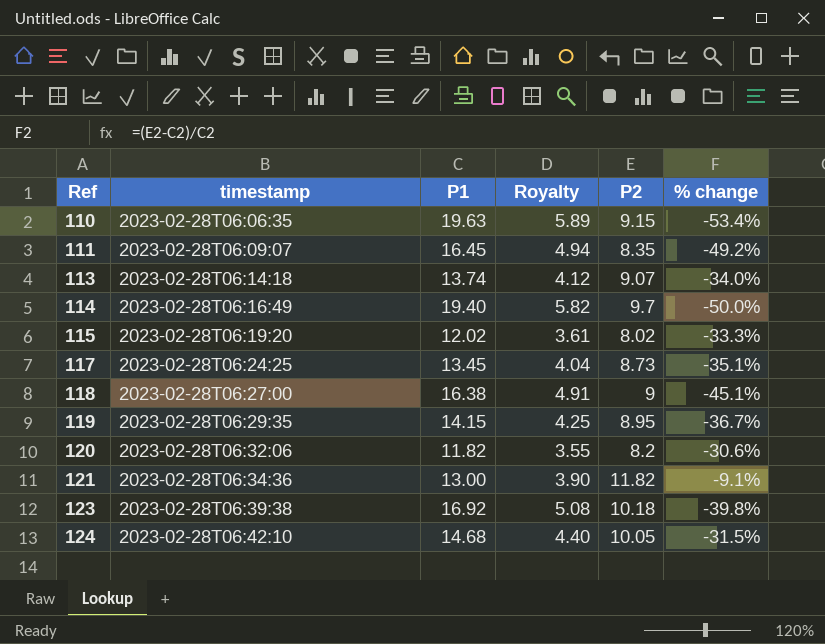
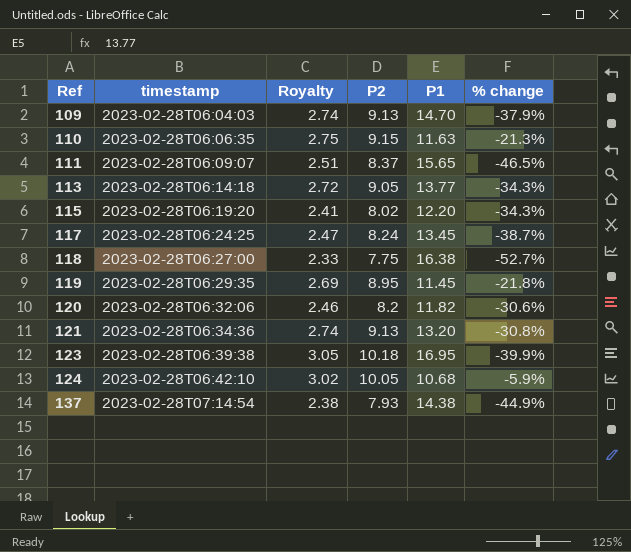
column Royalty | formula: [P1] * 0.3 -> [P2] * 0.3
column P1 | position: 3 -> 5
row 114: 2023-02-28T06:16:49 | 19.40 | 5.82 | 9.7 | -50.0% -> none
row 109: none -> 2023-02-28T06:04:03 | 2.74 | 9.13 | 14.70 | -37.9%
110 | P1: 19.63 -> 11.63
110 | % change: -53.4% -> -21.3%
111 | P2: 8.35 -> 8.37
111 | P1: 16.45 -> 15.65
111 | % change: -49.2% -> -46.5%
113 | P2: 9.07 -> 9.05
113 | P1: 13.74 -> 13.77
113 | % change: -34.0% -> -34.3%
115 | P1: 12.02 -> 12.20
115 | % change: -33.3% -> -34.3%
117 | P2: 8.73 -> 8.24
117 | % change: -35.1% -> -38.7%
118 | P2: 9 -> 7.75
118 | % change: -45.1% -> -52.7%
119 | P1: 14.15 -> 11.45
119 | % change: -36.7% -> -21.8%
121 | P2: 11.82 -> 9.13
121 | P1: 13.00 -> 13.20
121 | % change: -9.1% -> -30.8%
123 | P1: 16.92 -> 16.95
123 | % change: -39.8% -> -39.9%
124 | P1: 14.68 -> 10.68
124 | % change: -31.5% -> -5.9%
row 137: none -> 2023-02-28T07:14:54 | 2.38 | 7.93 | 14.38 | -44.9%

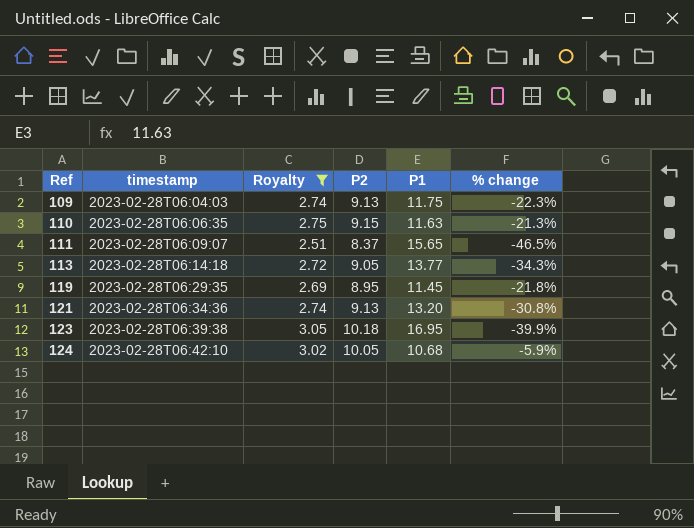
filter: none -> Royalty >= 2.51
109 | P1: 14.70 -> 11.75
109 | % change: -37.9% -> -22.3%

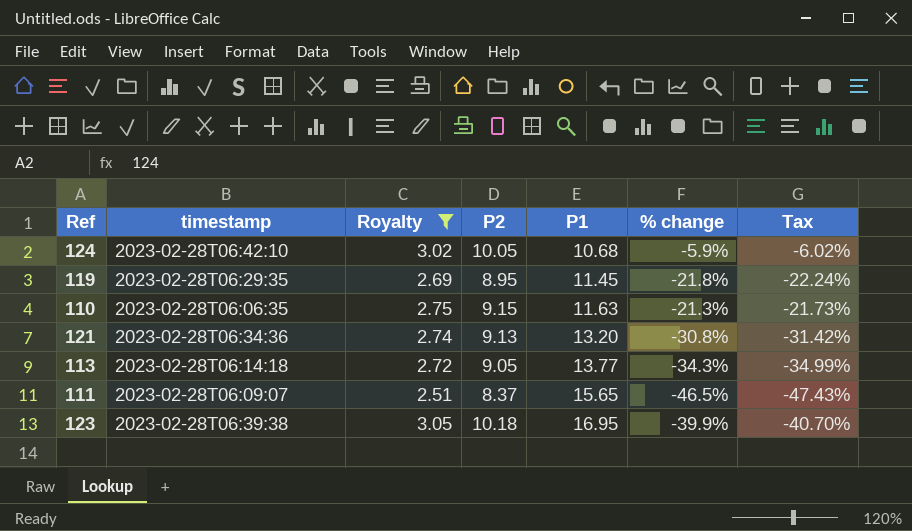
row order: Ref ascending -> P1 ascending
column Tax | formula: none -> [% change] * 1.02
row 109: 2023-02-28T06:04:03 | 2.74 | 9.13 | 11.75 | -22.3% -> none

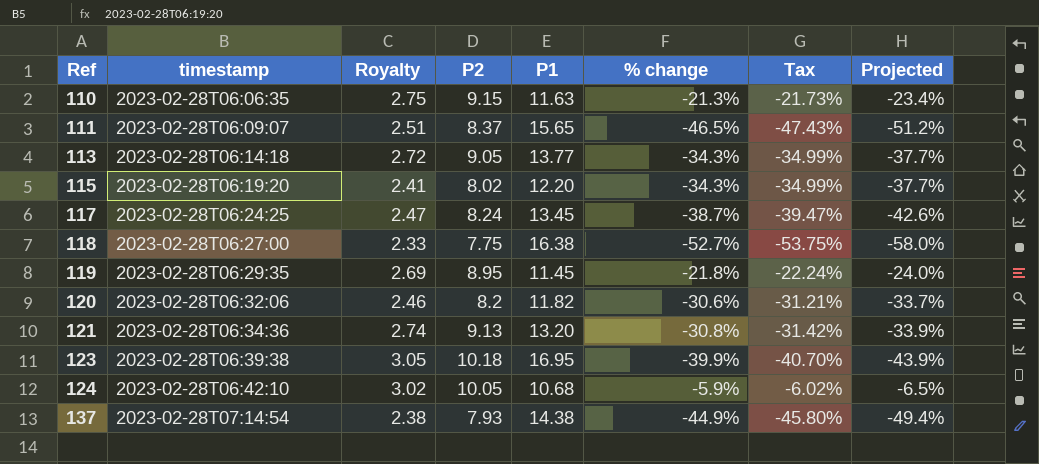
filter: Royalty >= 2.51 -> none
row order: P1 ascending -> Ref ascending
column Projected | formula: none -> [% change] * 1.1

